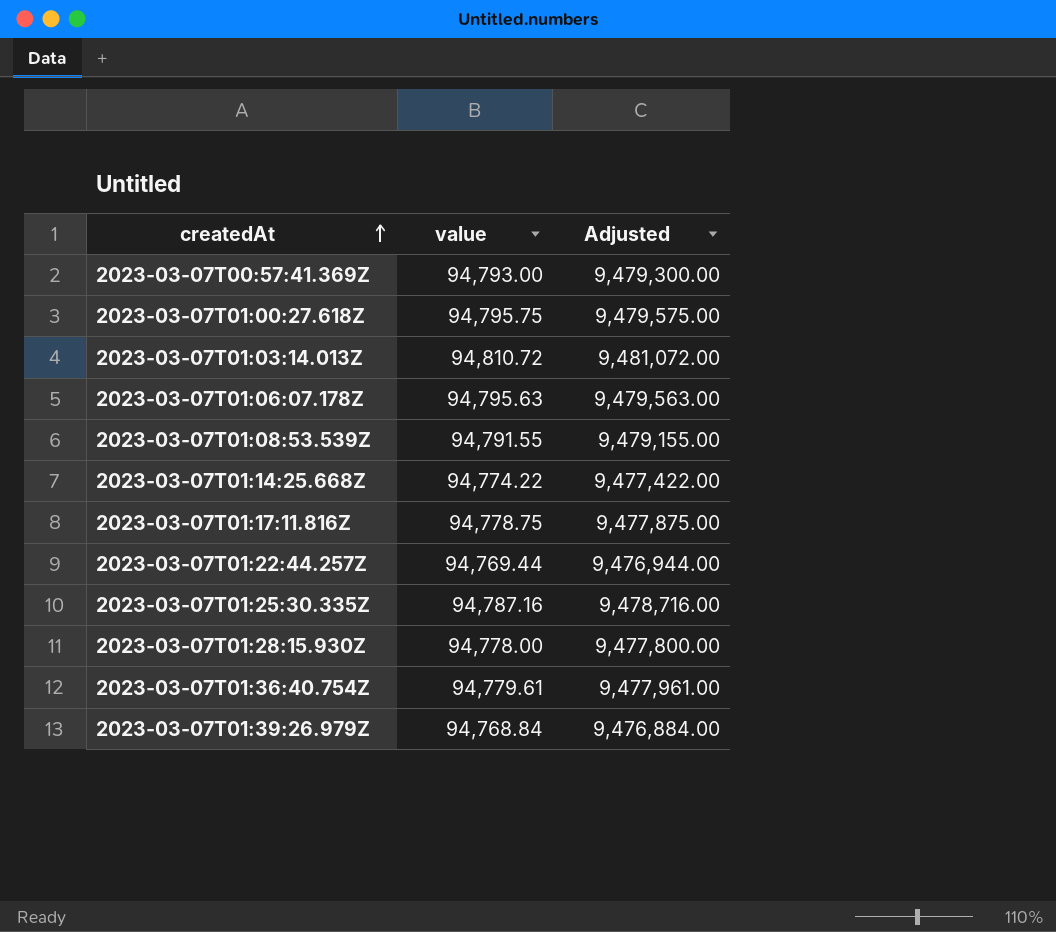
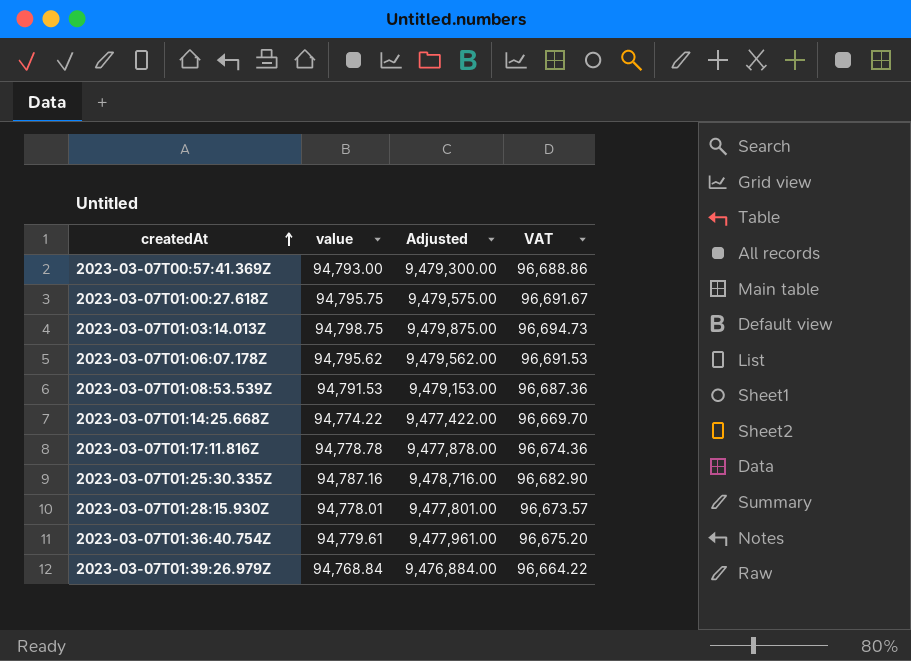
column VAT | formula: none -> [value] * 1.02
row 2023-03-07T01:22:44.257Z: 94,769.44 | 9,476,944.00 -> none
2023-03-07T01:03:14.013Z | value: 94,810.72 -> 94,798.75
2023-03-07T01:03:14.013Z | Adjusted: 9,481,072.00 -> 9,479,875.00
2023-03-07T01:06:07.178Z | value: 94,795.63 -> 94,795.62
2023-03-07T01:06:07.178Z | Adjusted: 9,479,563.00 -> 9,479,562.00
2023-03-07T01:08:53.539Z | value: 94,791.55 -> 94,791.53
2023-03-07T01:08:53.539Z | Adjusted: 9,479,155.00 -> 9,479,153.00
2023-03-07T01:17:11.816Z | value: 94,778.75 -> 94,778.78
2023-03-07T01:17:11.816Z | Adjusted: 9,477,875.00 -> 9,477,878.00
2023-03-07T01:28:15.930Z | value: 94,778.00 -> 94,778.01
2023-03-07T01:28:15.930Z | Adjusted: 9,477,800.00 -> 9,477,801.00

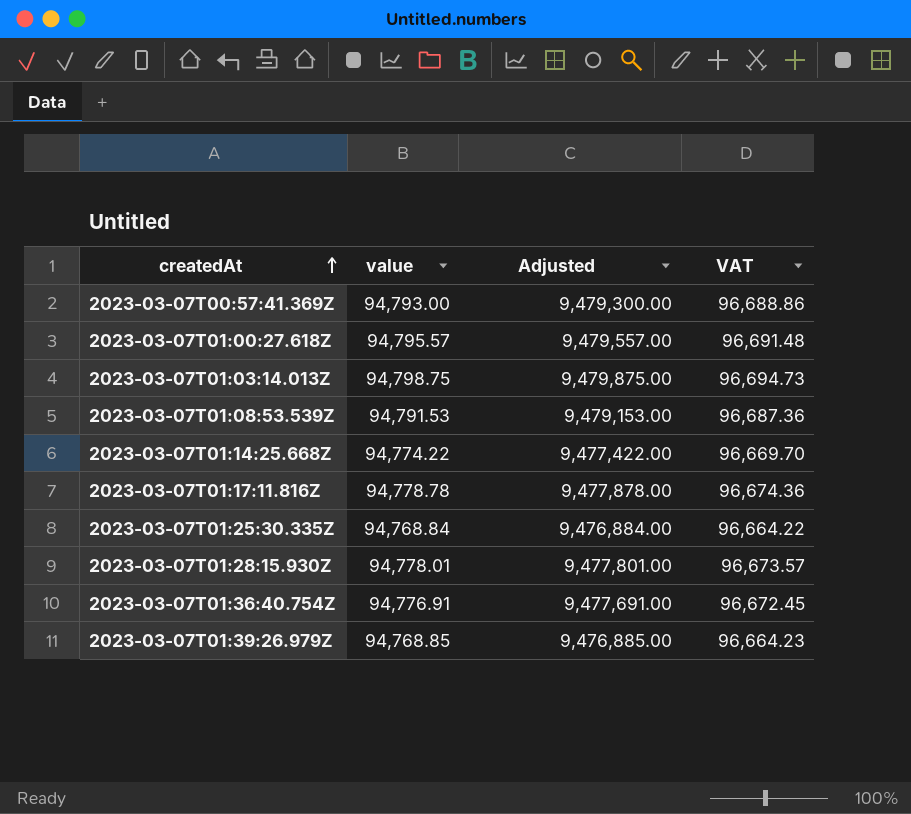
row 2023-03-07T01:06:07.178Z: 94,795.62 | 9,479,562.00 | 96,691.53 -> none
2023-03-07T01:00:27.618Z | value: 94,795.75 -> 94,795.57
2023-03-07T01:00:27.618Z | Adjusted: 9,479,575.00 -> 9,479,557.00
2023-03-07T01:00:27.618Z | VAT: 96,691.67 -> 96,691.48
2023-03-07T01:25:30.335Z | value: 94,787.16 -> 94,768.84
2023-03-07T01:25:30.335Z | Adjusted: 9,478,716.00 -> 9,476,884.00
2023-03-07T01:25:30.335Z | VAT: 96,682.90 -> 96,664.22
2023-03-07T01:36:40.754Z | value: 94,779.61 -> 94,776.91
2023-03-07T01:36:40.754Z | Adjusted: 9,477,961.00 -> 9,477,691.00
2023-03-07T01:36:40.754Z | VAT: 96,675.20 -> 96,672.45
2023-03-07T01:39:26.979Z | value: 94,768.84 -> 94,768.85
2023-03-07T01:39:26.979Z | Adjusted: 9,476,884.00 -> 9,476,885.00
2023-03-07T01:39:26.979Z | VAT: 96,664.22 -> 96,664.23

